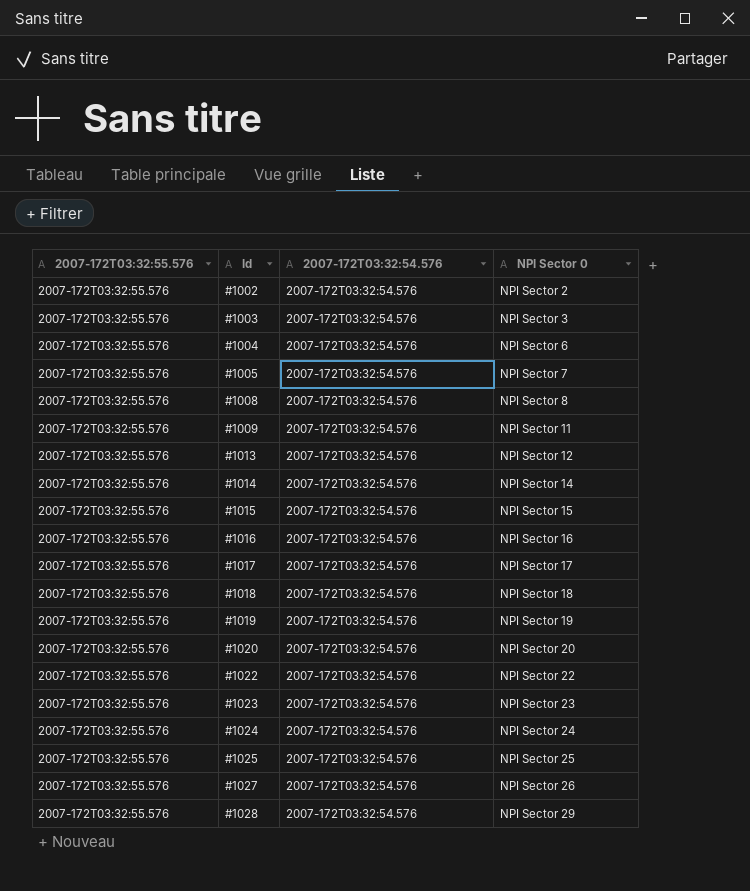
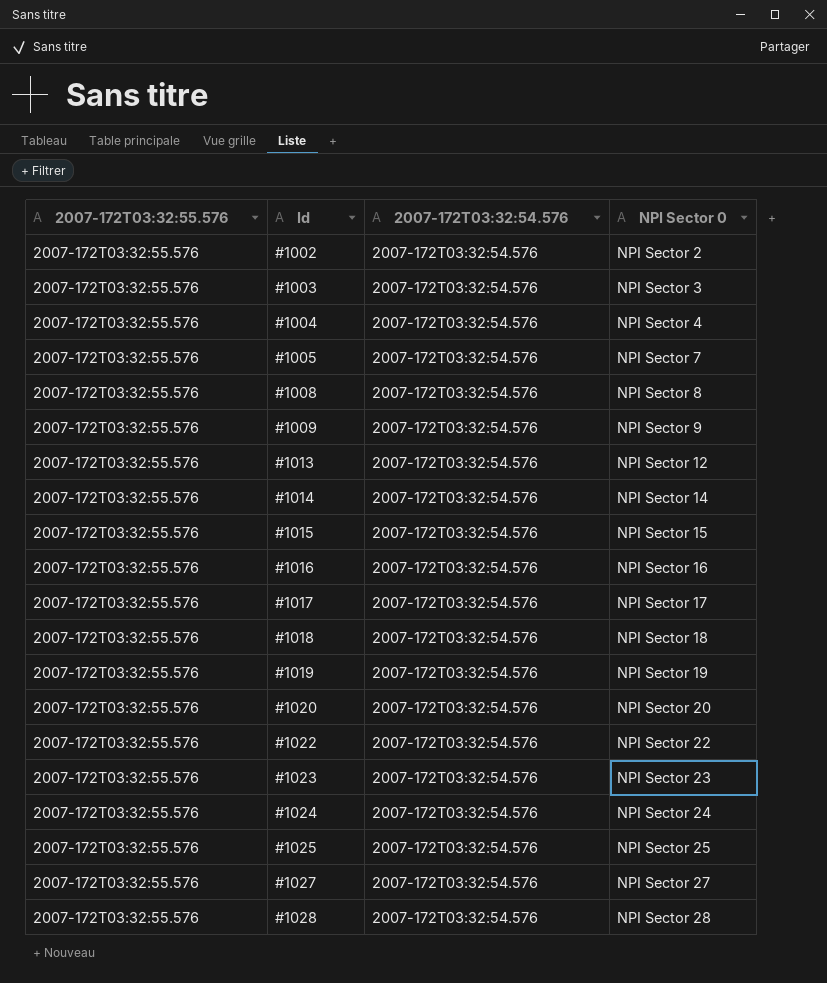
#1004 | NPI Sector 0: NPI Sector 6 -> NPI Sector 4
#1009 | NPI Sector 0: NPI Sector 11 -> NPI Sector 9
#1027 | NPI Sector 0: NPI Sector 26 -> NPI Sector 27
#1028 | NPI Sector 0: NPI Sector 29 -> NPI Sector 28

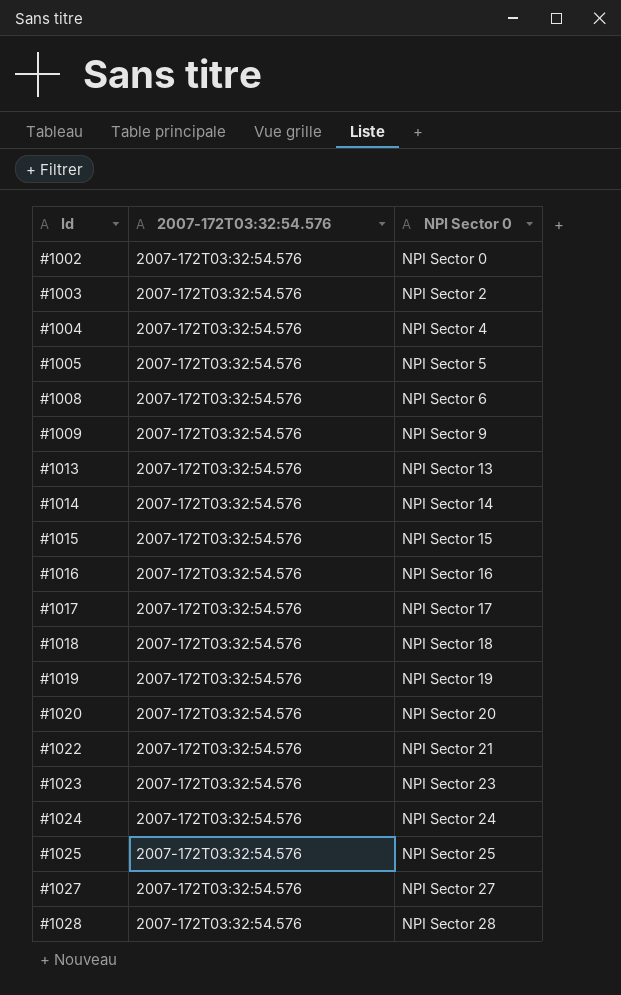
column 2007-172T03:32:55.576 | position: 1 -> none
#1002 | NPI Sector 0: NPI Sector 2 -> NPI Sector 0
#1003 | NPI Sector 0: NPI Sector 3 -> NPI Sector 2
#1005 | NPI Sector 0: NPI Sector 7 -> NPI Sector 5
#1008 | NPI Sector 0: NPI Sector 8 -> NPI Sector 6
#1013 | NPI Sector 0: NPI Sector 12 -> NPI Sector 13
#1022 | NPI Sector 0: NPI Sector 22 -> NPI Sector 21

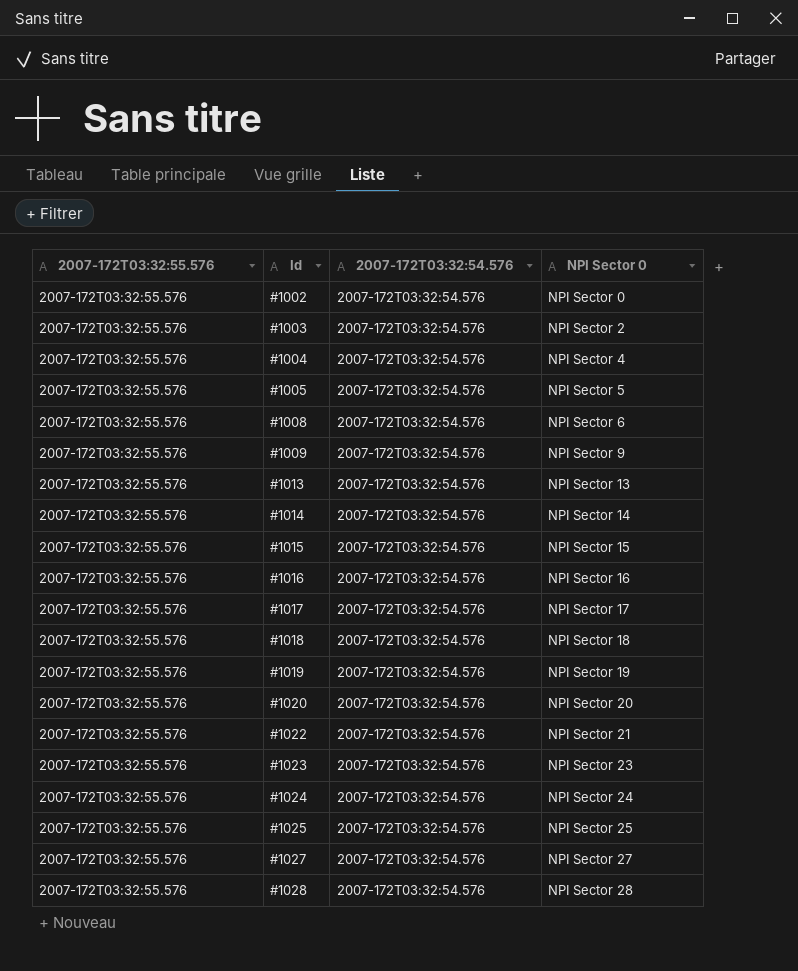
column 2007-172T03:32:55.576 | position: none -> 1

